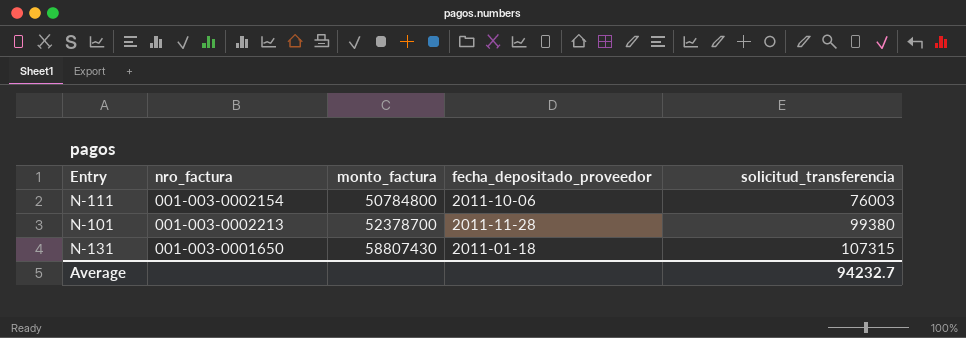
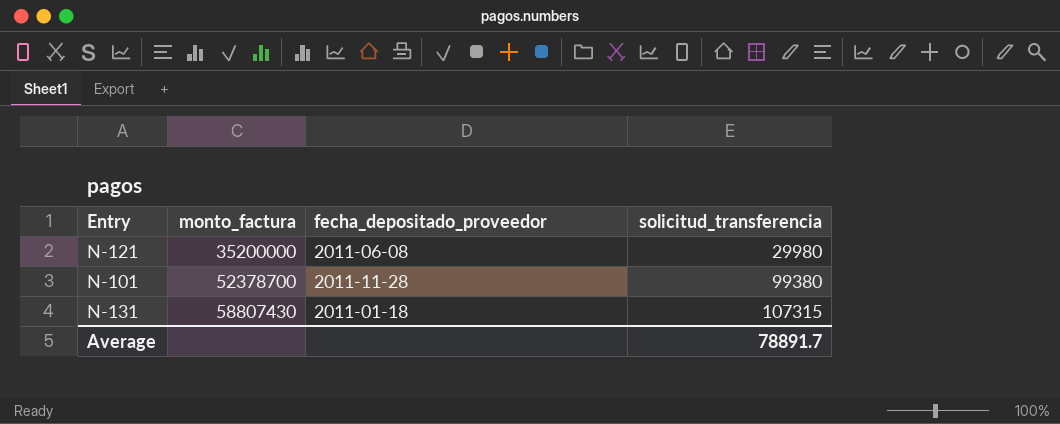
column nro_factura | position: 2 -> none
row N-111: 001-003-0002154 | 50784800 | 2011-10-06 | 76003 -> none
row N-121: none -> 35200000 | 2011-06-08 | 29980
Average | solicitud_transferencia: 94232.7 -> 78891.7

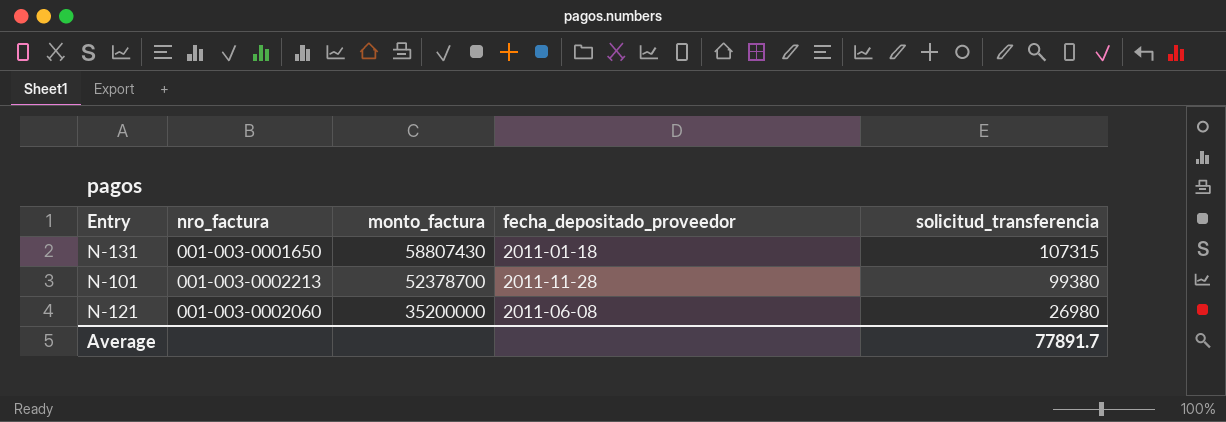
row order: monto_factura ascending -> monto_factura descending
column nro_factura | position: none -> 2
N-121 | solicitud_transferencia: 29980 -> 26980
Average | solicitud_transferencia: 78891.7 -> 77891.7

